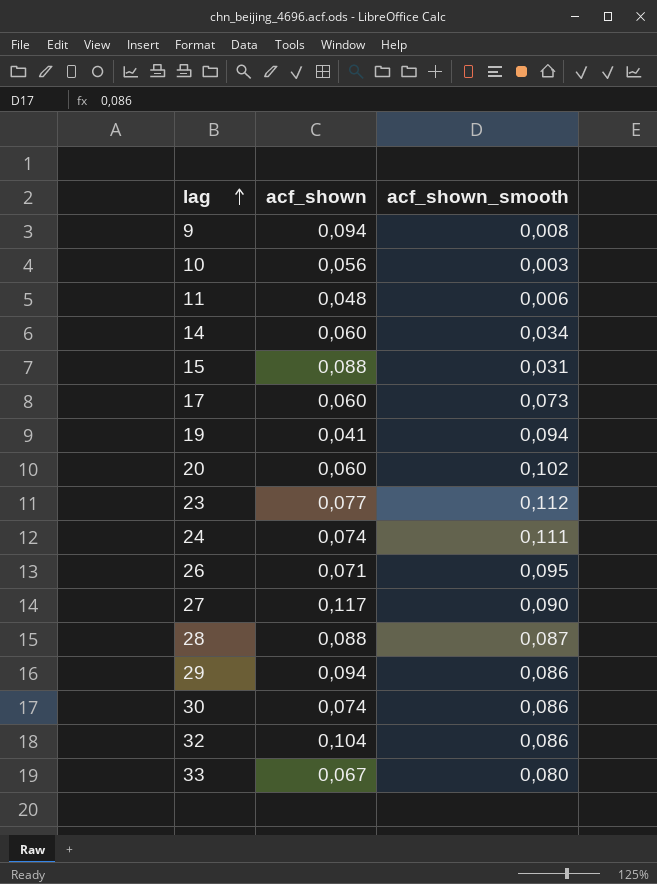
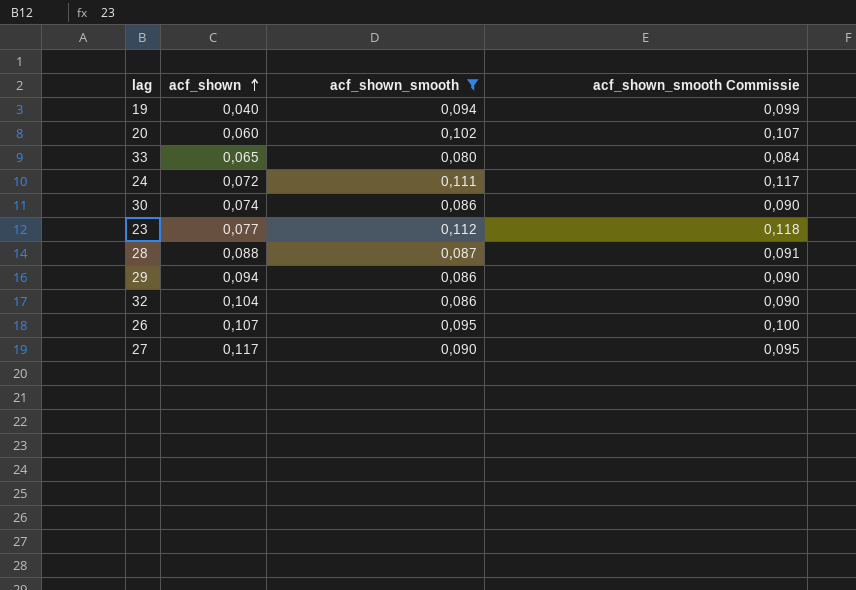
filter: none -> acf_shown_smooth >= 0,080
row order: lag ascending -> acf_shown ascending
column acf_shown_smooth Commissie | formula: none -> [acf_shown_smooth] * 1,05
19 | acf_shown: 0,041 -> 0,040
33 | acf_shown: 0,067 -> 0,065
24 | acf_shown: 0,074 -> 0,072
26 | acf_shown: 0,071 -> 0,107

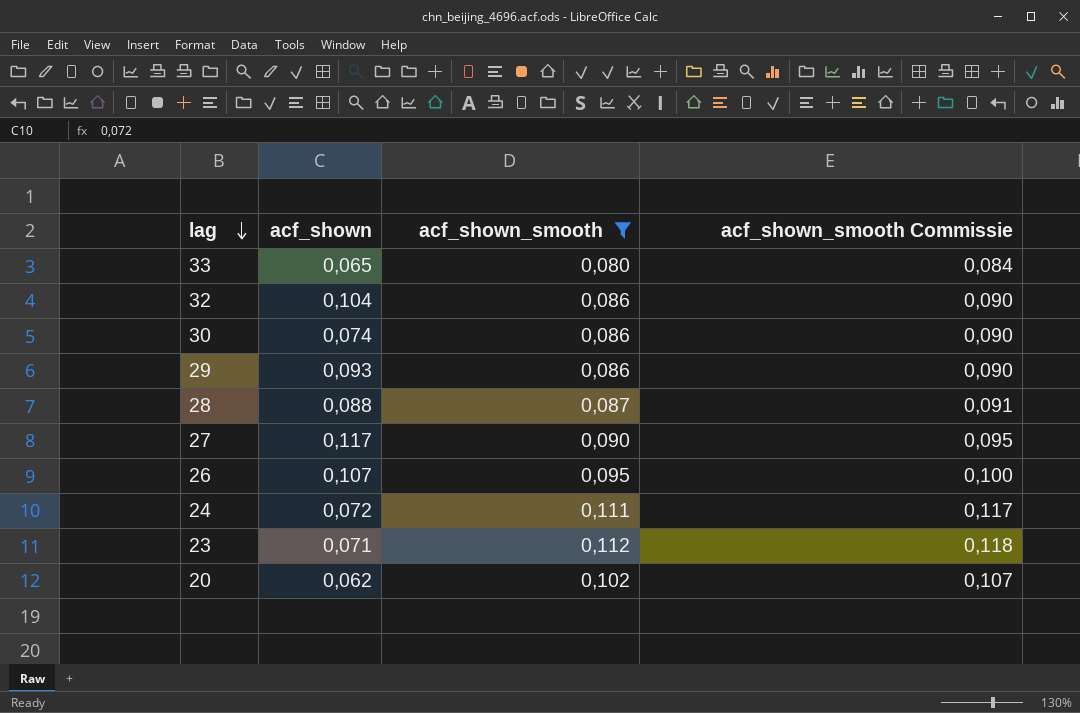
row order: acf_shown ascending -> lag descending
row 19: 0,040 | 0,094 | 0,099 -> none
29 | acf_shown: 0,094 -> 0,093
23 | acf_shown: 0,077 -> 0,071
20 | acf_shown: 0,060 -> 0,062

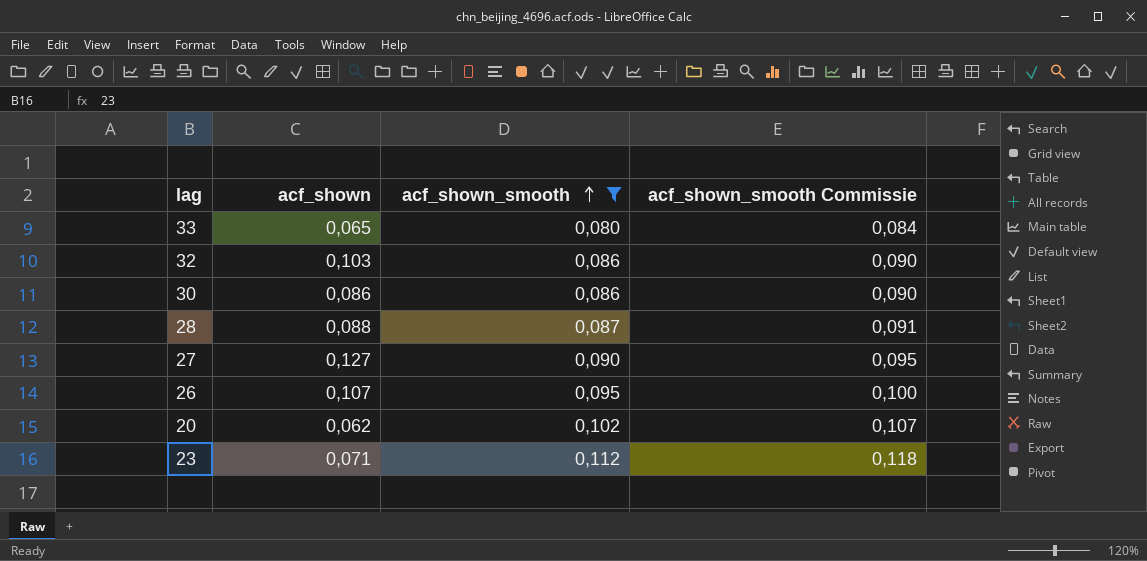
row order: lag descending -> acf_shown_smooth ascending
row 29: 0,093 | 0,086 | 0,090 -> none
row 24: 0,072 | 0,111 | 0,117 -> none
32 | acf_shown: 0,104 -> 0,103
30 | acf_shown: 0,074 -> 0,086
27 | acf_shown: 0,117 -> 0,127

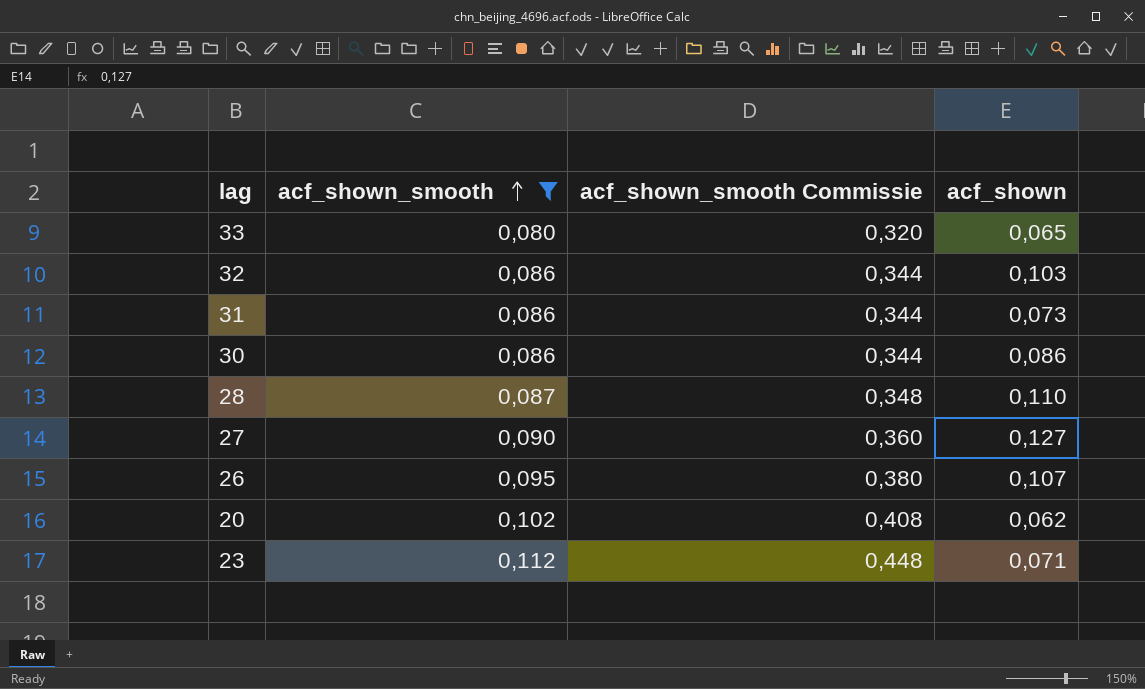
column acf_shown_smooth Commissie | formula: [acf_shown_smooth] * 1,05 -> [acf_shown_smooth] * 4
column acf_shown | position: 2 -> 4
row 31: none -> 0,086 | 0,344 | 0,073
28 | acf_shown: 0,088 -> 0,110

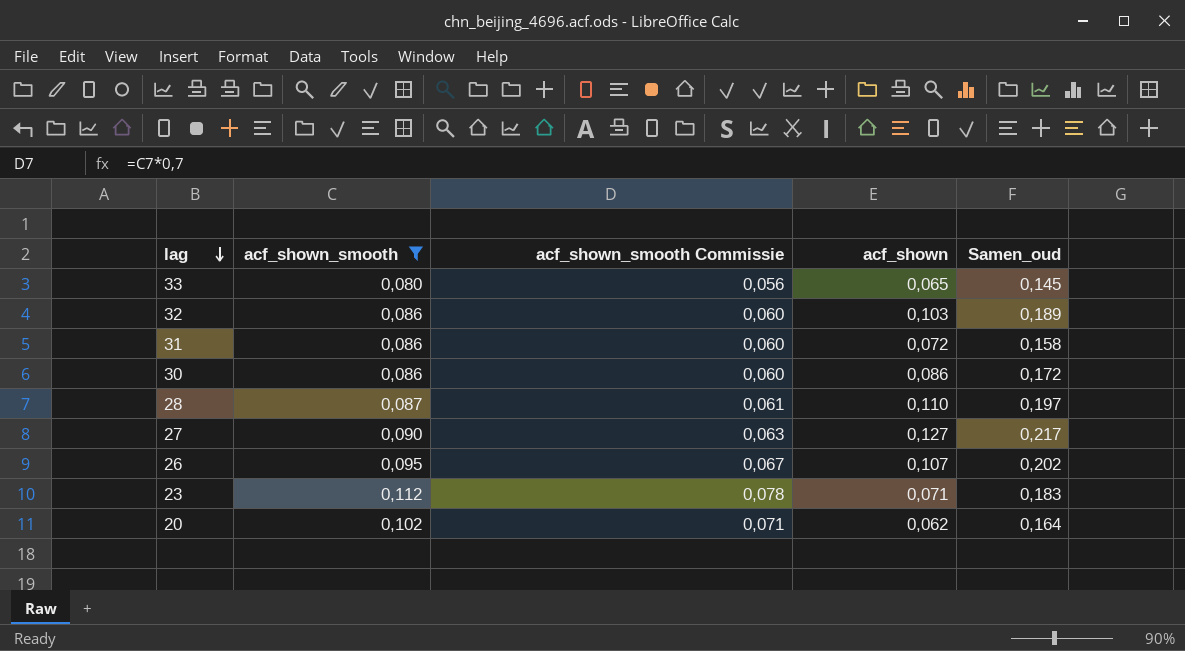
row order: acf_shown_smooth ascending -> lag descending
column acf_shown_smooth Commissie | formula: [acf_shown_smooth] * 4 -> [acf_shown_smooth] * 0,7
column Samen_oud | formula: none -> [acf_shown_smooth] + [acf_shown]
31 | acf_shown: 0,073 -> 0,072

